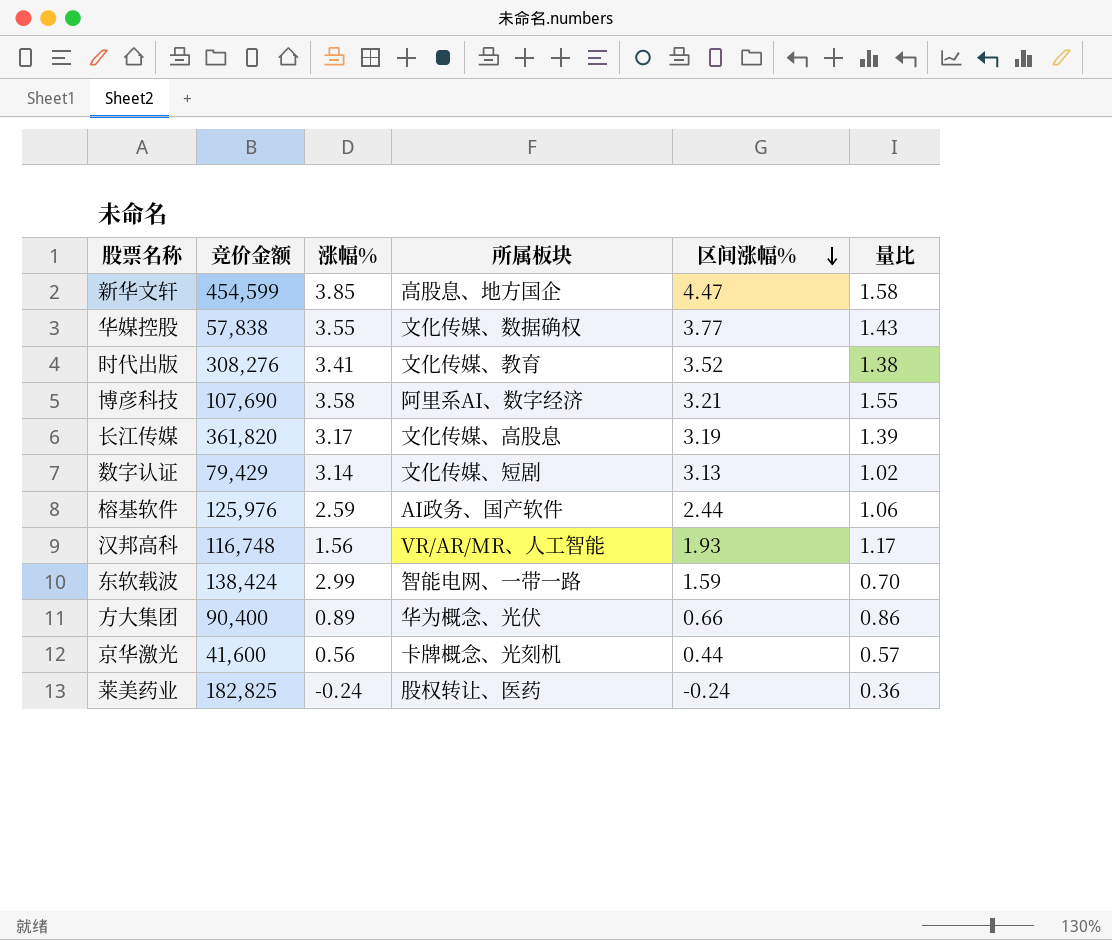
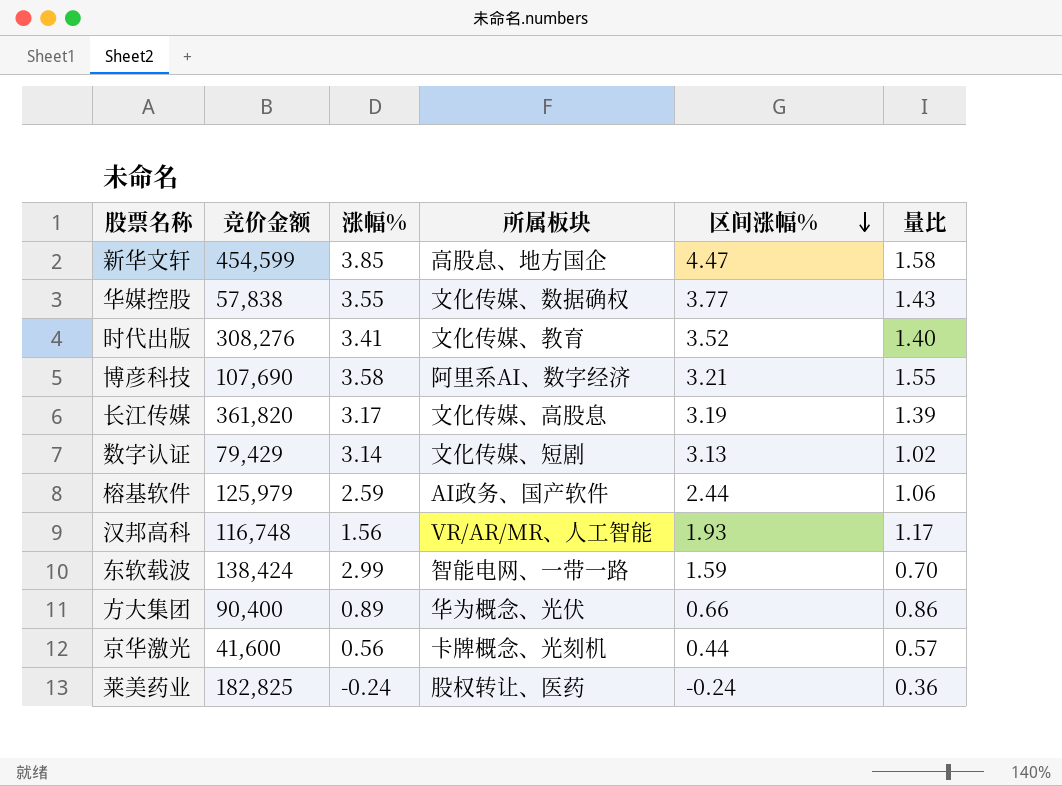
时代出版 | 量比: 1.38 -> 1.40
榕基软件 | 竞价金额: 125,976 -> 125,979

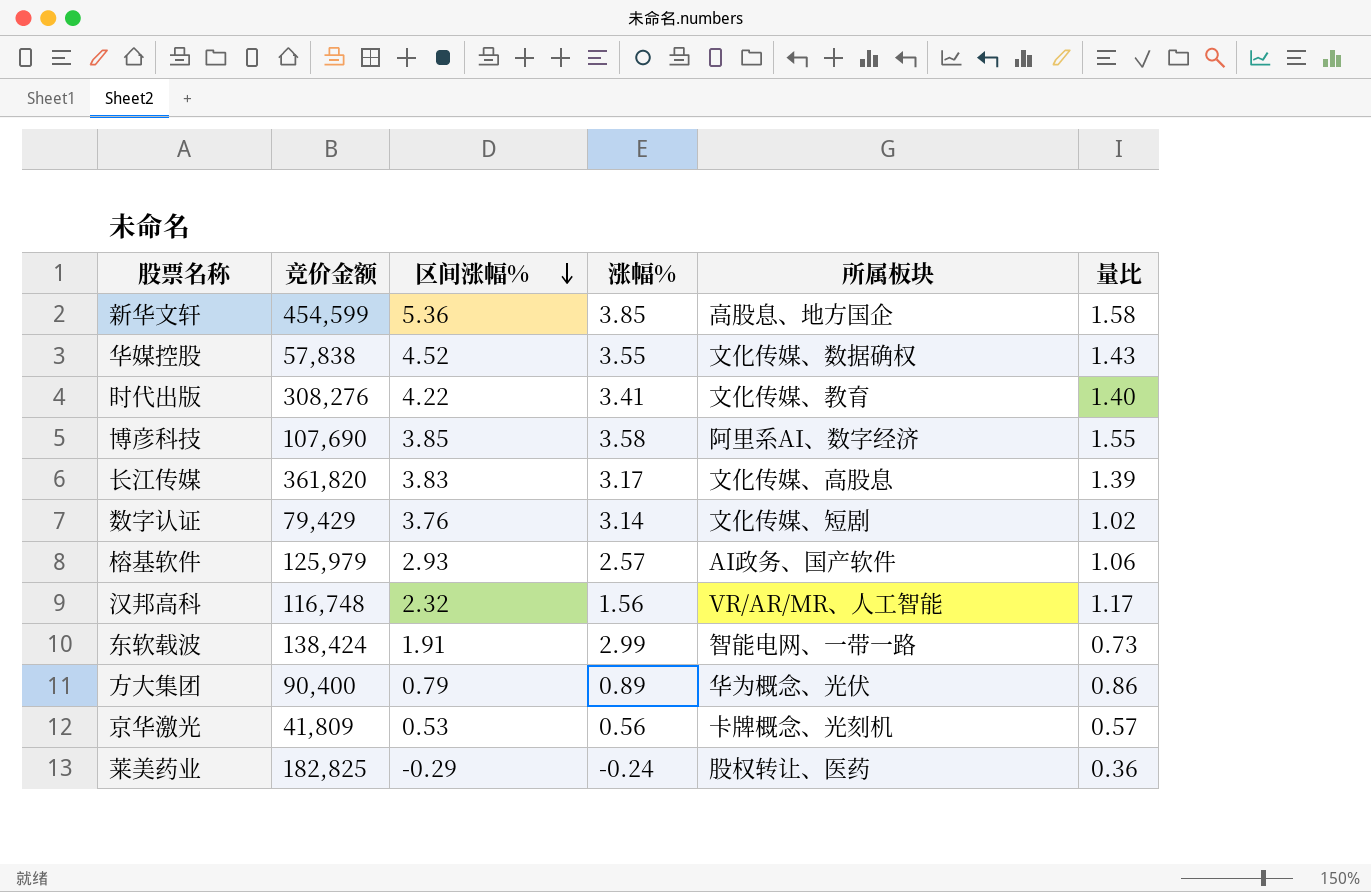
column 区间涨幅% | position: 5 -> 3
新华文轩 | 区间涨幅%: 4.47 -> 5.36
华媒控股 | 区间涨幅%: 3.77 -> 4.52
时代出版 | 区间涨幅%: 3.52 -> 4.22
博彦科技 | 区间涨幅%: 3.21 -> 3.85
长江传媒 | 区间涨幅%: 3.19 -> 3.83
数字认证 | 区间涨幅%: 3.13 -> 3.76
榕基软件 | 区间涨幅%: 2.44 -> 2.93
榕基软件 | 涨幅%: 2.59 -> 2.57
汉邦高科 | 区间涨幅%: 1.93 -> 2.32
东软载波 | 区间涨幅%: 1.59 -> 1.91
东软载波 | 量比: 0.70 -> 0.73
方大集团 | 区间涨幅%: 0.66 -> 0.79
京华激光 | 竞价金额: 41,600 -> 41,809
京华激光 | 区间涨幅%: 0.44 -> 0.53
莱美药业 | 区间涨幅%: -0.24 -> -0.29

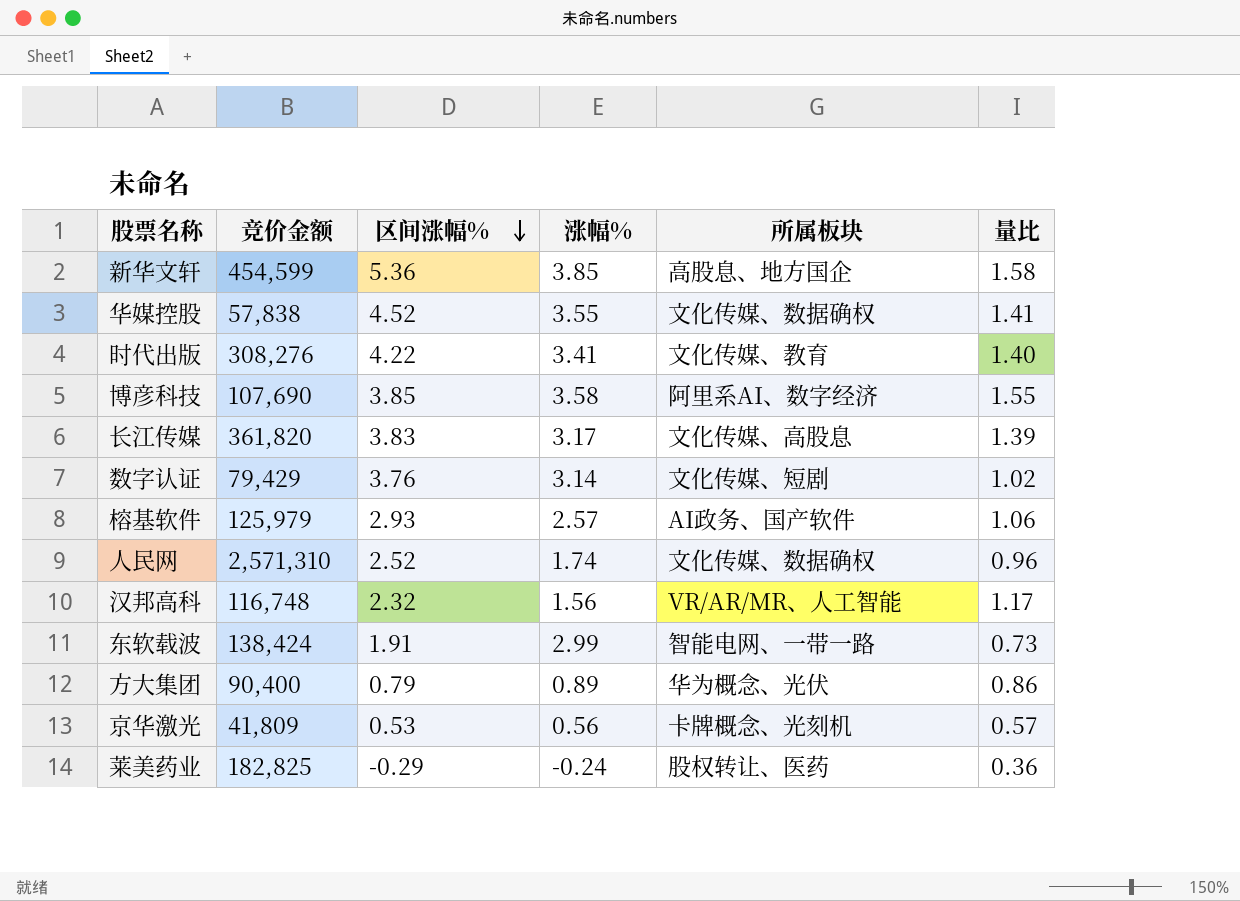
华媒控股 | 量比: 1.43 -> 1.41
row 人民网: none -> 2,571,310 | 2.52 | 1.74 | 文化传媒、数据确权 | 0.96

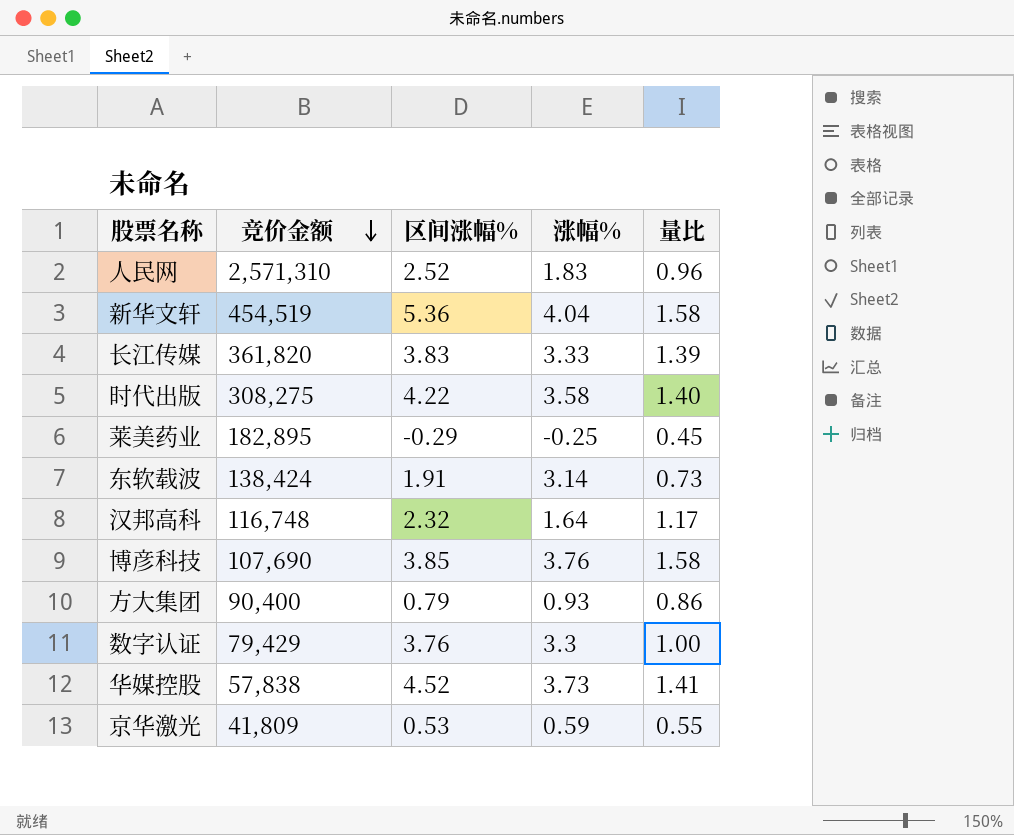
row order: 区间涨幅% descending -> 竞价金额 descending
column 所属板块 | position: 5 -> none
row 榕基软件: 125,979 | 2.93 | 2.57 | AI政务、国产软件 | 1.06 -> none
人民网 | 涨幅%: 1.74 -> 1.83
新华文轩 | 竞价金额: 454,599 -> 454,519
新华文轩 | 涨幅%: 3.85 -> 4.04
长江传媒 | 涨幅%: 3.17 -> 3.33
时代出版 | 竞价金额: 308,276 -> 308,275
时代出版 | 涨幅%: 3.41 -> 3.58
莱美药业 | 竞价金额: 182,825 -> 182,895
莱美药业 | 涨幅%: -0.24 -> -0.25
莱美药业 | 量比: 0.36 -> 0.45
东软载波 | 涨幅%: 2.99 -> 3.14
汉邦高科 | 涨幅%: 1.56 -> 1.64
博彦科技 | 涨幅%: 3.58 -> 3.76
博彦科技 | 量比: 1.55 -> 1.58
方大集团 | 涨幅%: 0.89 -> 0.93
数字认证 | 涨幅%: 3.14 -> 3.3
数字认证 | 量比: 1.02 -> 1.00
华媒控股 | 涨幅%: 3.55 -> 3.73
京华激光 | 涨幅%: 0.56 -> 0.59
京华激光 | 量比: 0.57 -> 0.55

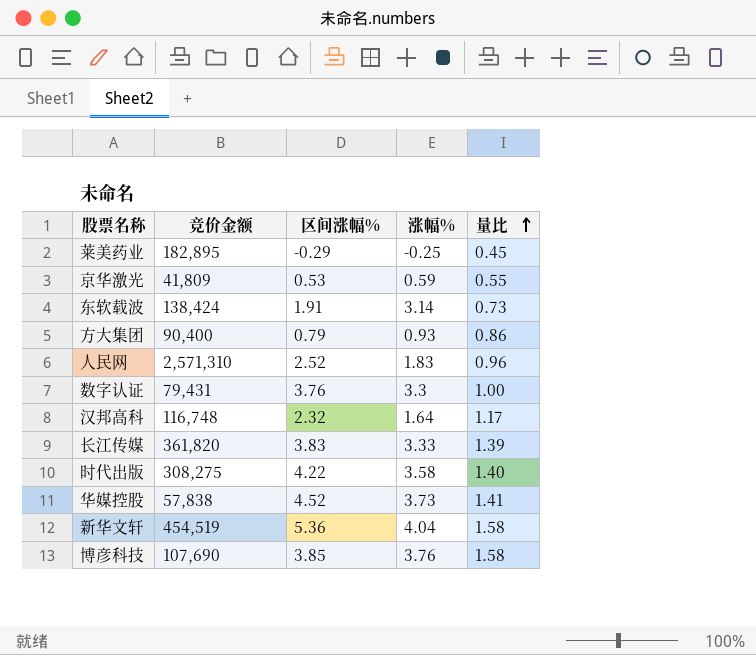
row order: 竞价金额 descending -> 量比 ascending
数字认证 | 竞价金额: 79,429 -> 79,431

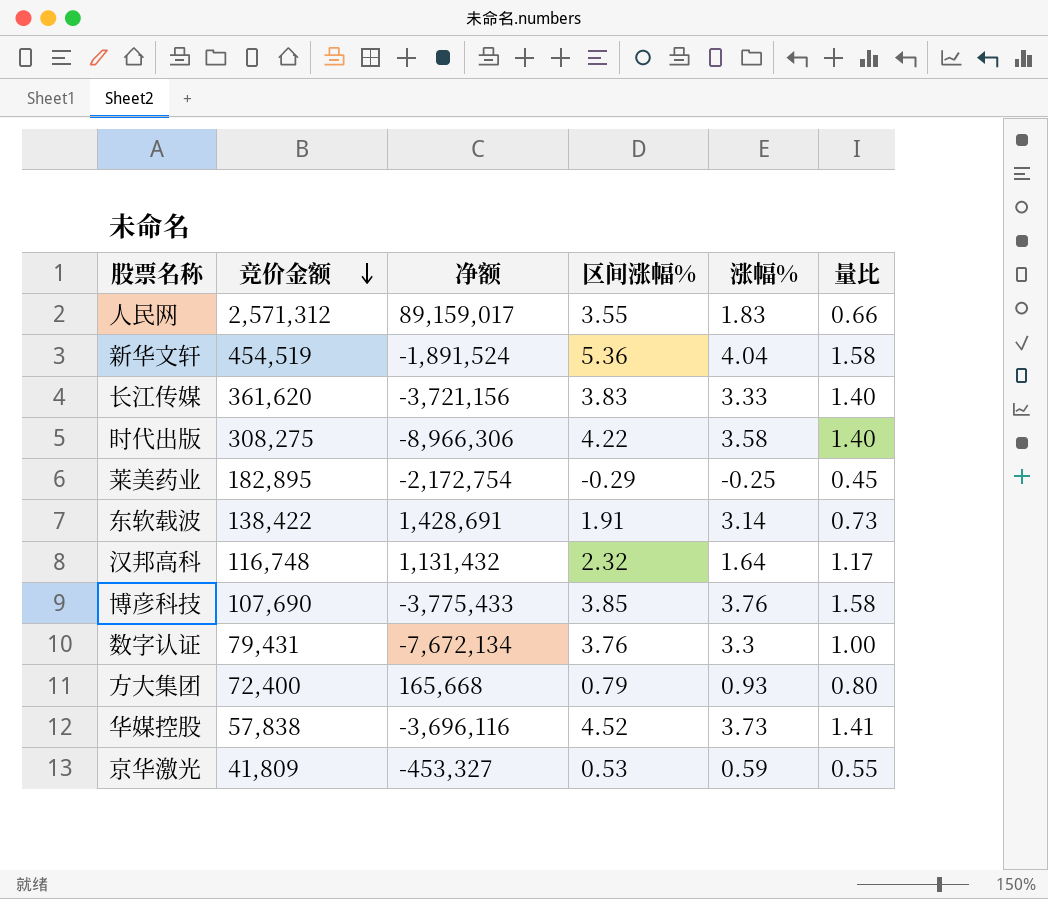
row order: 量比 ascending -> 竞价金额 descending
column 净额 | position: none -> 3
人民网 | 竞价金额: 2,571,310 -> 2,571,312
人民网 | 区间涨幅%: 2.52 -> 3.55
人民网 | 量比: 0.96 -> 0.66
长江传媒 | 竞价金额: 361,820 -> 361,620
长江传媒 | 量比: 1.39 -> 1.40
东软载波 | 竞价金额: 138,424 -> 138,422
方大集团 | 竞价金额: 90,400 -> 72,400
方大集团 | 量比: 0.86 -> 0.80

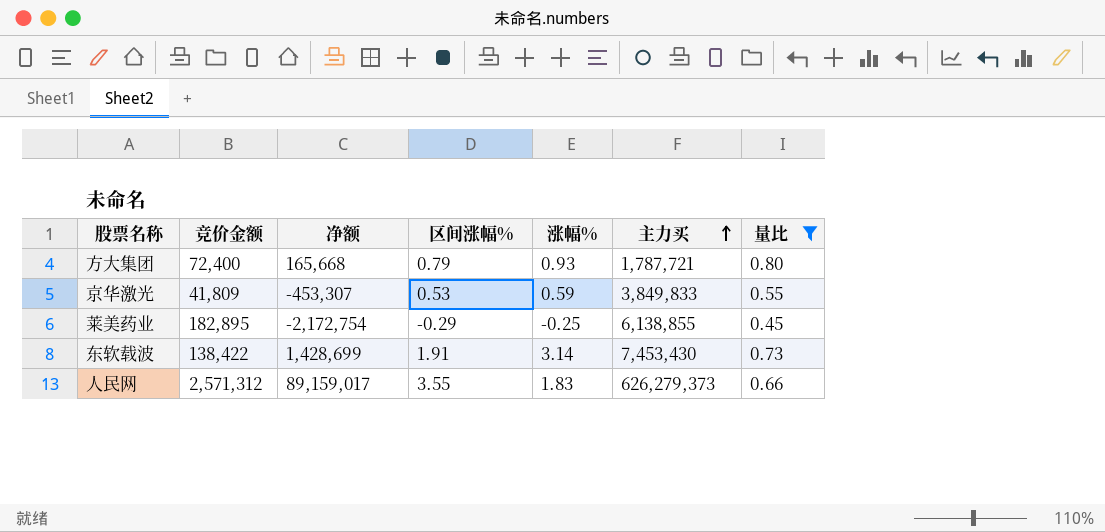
filter: none -> 量比 <= 0.80
row order: 竞价金额 descending -> 主力买 ascending
column 主力买 | position: none -> 6
京华激光 | 净额: -453,327 -> -453,307
东软载波 | 净额: 1,428,691 -> 1,428,699

